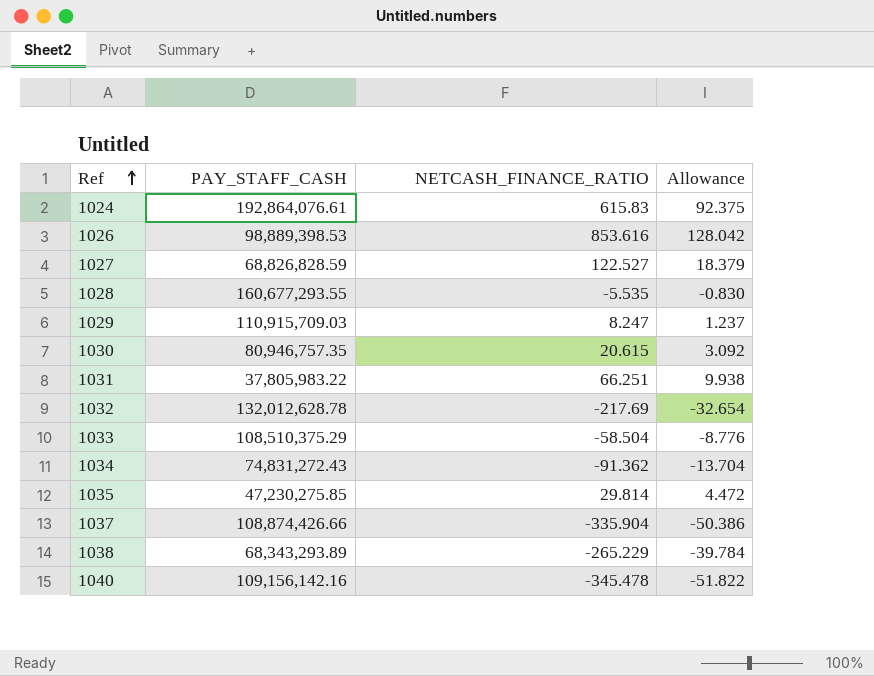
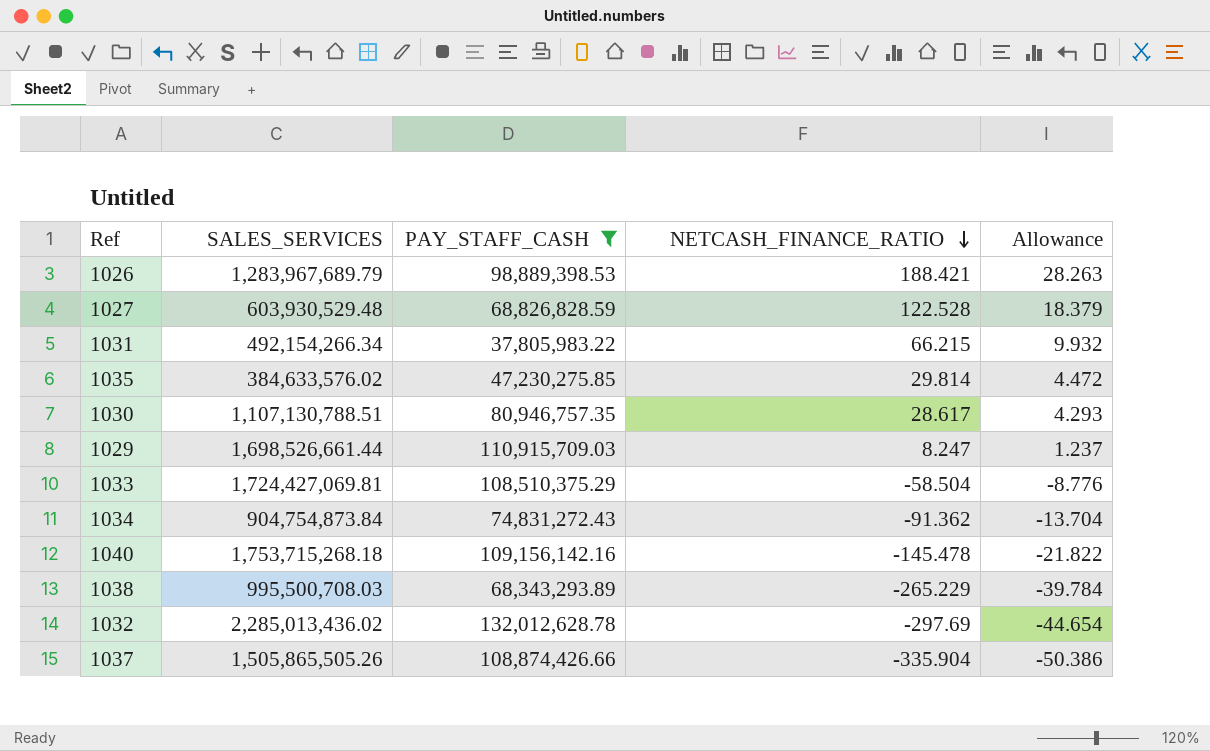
filter: none -> PAY_STAFF_CASH <= 132,012,628.78
row order: Ref ascending -> NETCASH_FINANCE_RATIO descending
column SALES_SERVICES | position: none -> 2
1026 | NETCASH_FINANCE_RATIO: 853.616 -> 188.421
1026 | Allowance: 128.042 -> 28.263
1027 | NETCASH_FINANCE_RATIO: 122.527 -> 122.528
1031 | NETCASH_FINANCE_RATIO: 66.251 -> 66.215
1031 | Allowance: 9.938 -> 9.932
1030 | NETCASH_FINANCE_RATIO: 20.615 -> 28.617
1030 | Allowance: 3.092 -> 4.293
1040 | NETCASH_FINANCE_RATIO: -345.478 -> -145.478
1040 | Allowance: -51.822 -> -21.822
1032 | NETCASH_FINANCE_RATIO: -217.69 -> -297.69
1032 | Allowance: -32.654 -> -44.654

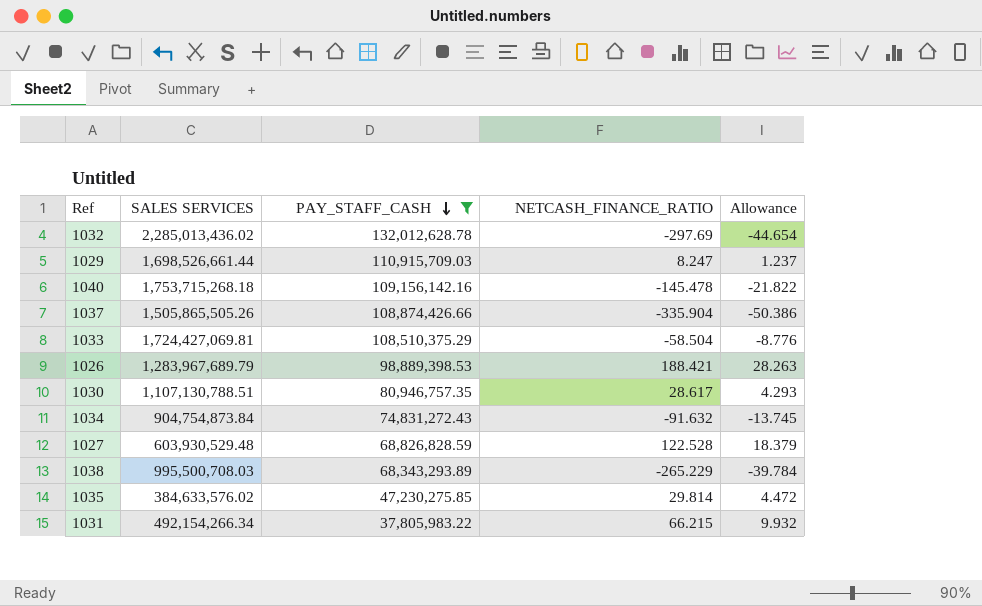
row order: NETCASH_FINANCE_RATIO descending -> PAY_STAFF_CASH descending
column name: SALES_SERVICES -> SALES SERVICES
1034 | NETCASH_FINANCE_RATIO: -91.362 -> -91.632
1034 | Allowance: -13.704 -> -13.745

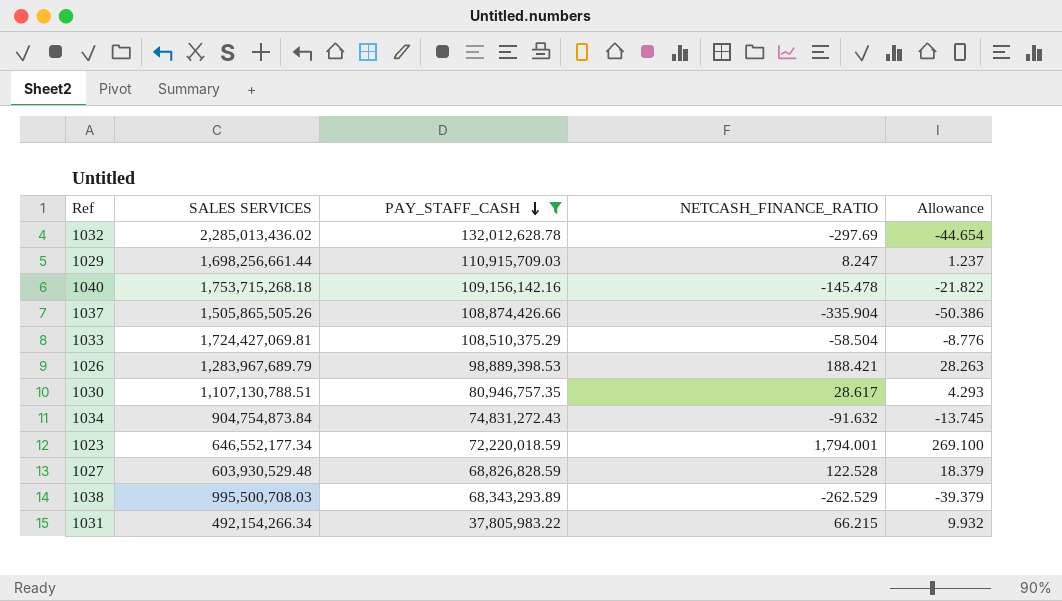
row 1035: 384,633,576.02 | 47,230,275.85 | 29.814 | 4.472 -> none
1029 | SALES SERVICES: 1,698,526,661.44 -> 1,698,256,661.44
row 1023: none -> 646,552,177.34 | 72,220,018.59 | 1,794.001 | 269.100
1038 | NETCASH_FINANCE_RATIO: -265.229 -> -262.529
1038 | Allowance: -39.784 -> -39.379

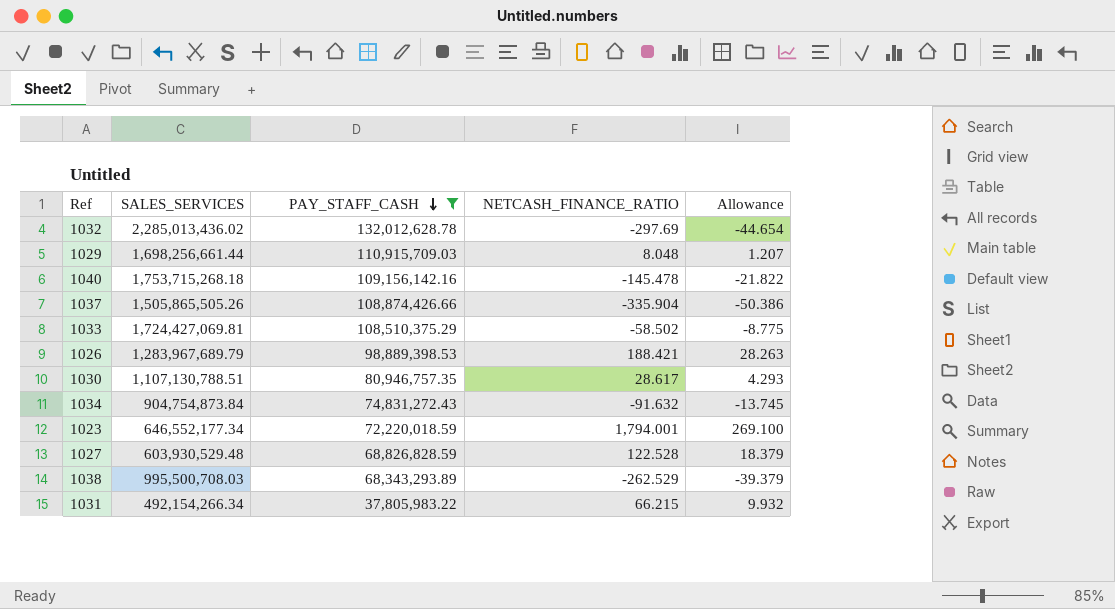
column name: SALES SERVICES -> SALES_SERVICES
1029 | NETCASH_FINANCE_RATIO: 8.247 -> 8.048
1029 | Allowance: 1.237 -> 1.207
1033 | NETCASH_FINANCE_RATIO: -58.504 -> -58.502
1033 | Allowance: -8.776 -> -8.775

